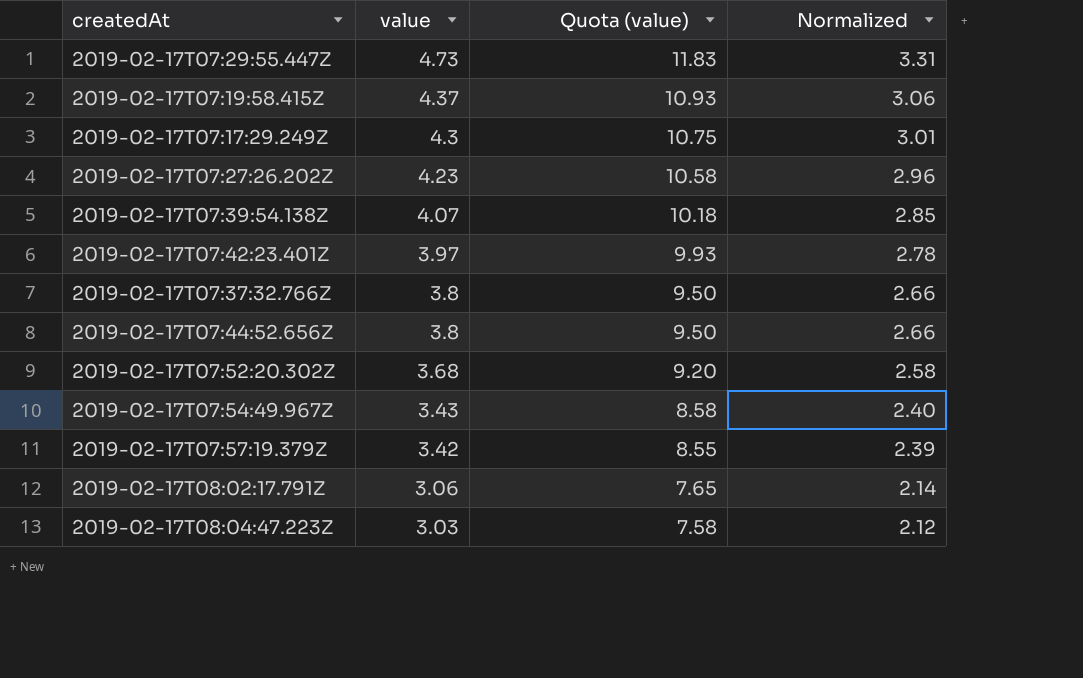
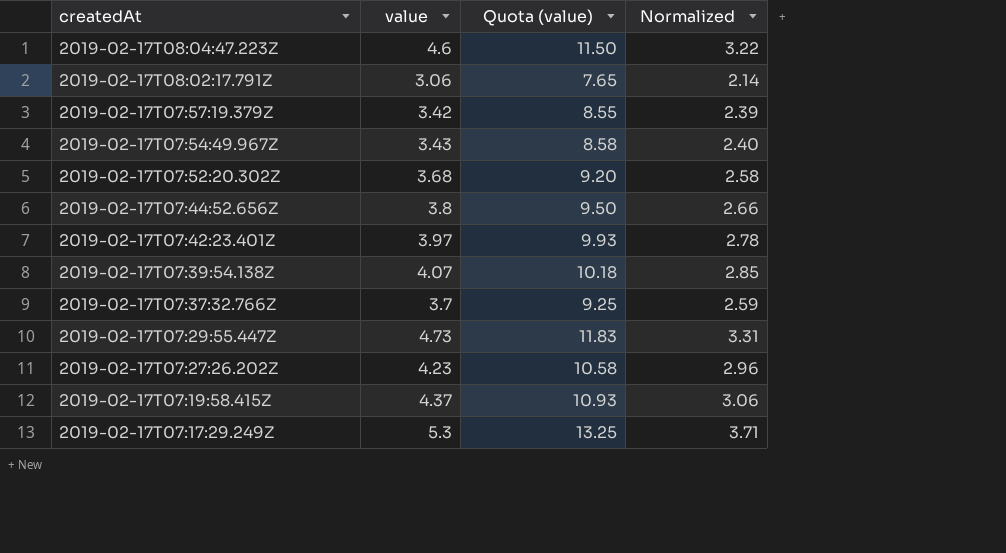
row order: value descending -> createdAt descending
2019-02-17T08:04:47.223Z | value: 3.03 -> 4.6
2019-02-17T08:04:47.223Z | Quota (value): 7.58 -> 11.50
2019-02-17T08:04:47.223Z | Normalized: 2.12 -> 3.22
2019-02-17T07:37:32.766Z | value: 3.8 -> 3.7
2019-02-17T07:37:32.766Z | Quota (value): 9.50 -> 9.25
2019-02-17T07:37:32.766Z | Normalized: 2.66 -> 2.59
2019-02-17T07:17:29.249Z | value: 4.3 -> 5.3
2019-02-17T07:17:29.249Z | Quota (value): 10.75 -> 13.25
2019-02-17T07:17:29.249Z | Normalized: 3.01 -> 3.71

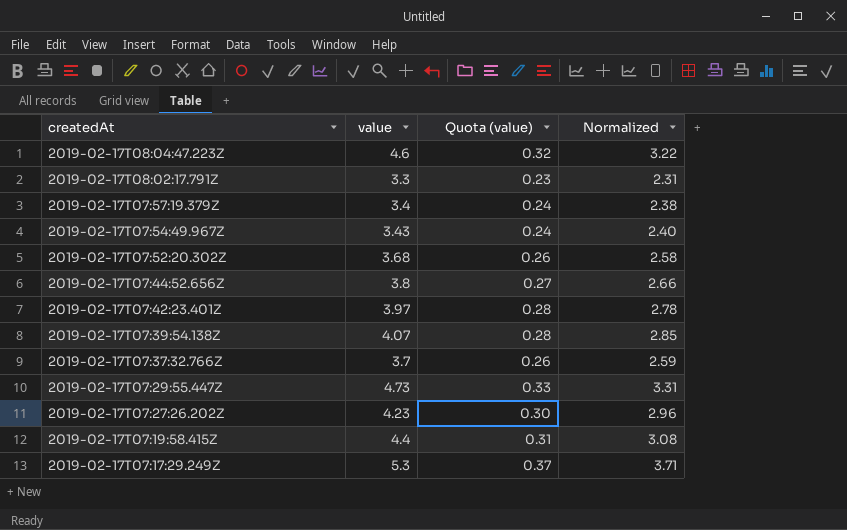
column Quota (value) | formula: [value] * 2.5 -> [value] * 0.07
2019-02-17T08:02:17.791Z | value: 3.06 -> 3.3
2019-02-17T08:02:17.791Z | Normalized: 2.14 -> 2.31
2019-02-17T07:57:19.379Z | value: 3.42 -> 3.4
2019-02-17T07:57:19.379Z | Normalized: 2.39 -> 2.38
2019-02-17T07:19:58.415Z | value: 4.37 -> 4.4
2019-02-17T07:19:58.415Z | Normalized: 3.06 -> 3.08

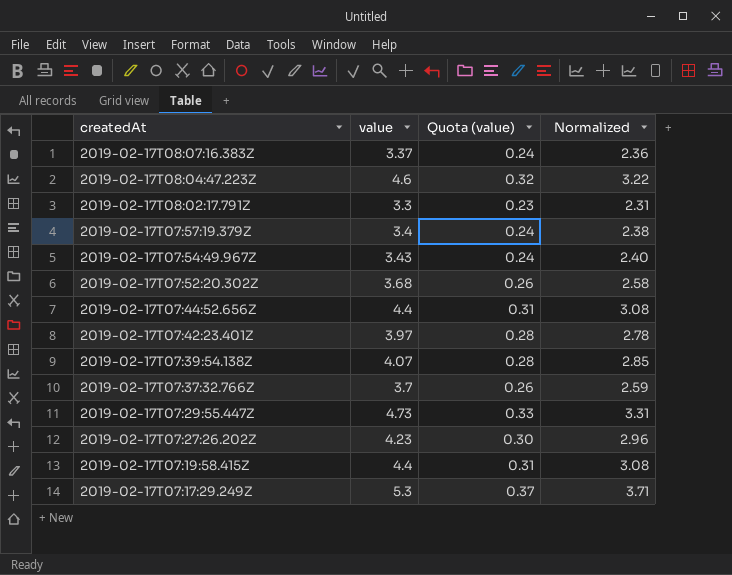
row 2019-02-17T08:07:16.383Z: none -> 3.37 | 0.24 | 2.36
2019-02-17T07:44:52.656Z | value: 3.8 -> 4.4
2019-02-17T07:44:52.656Z | Quota (value): 0.27 -> 0.31
2019-02-17T07:44:52.656Z | Normalized: 2.66 -> 3.08

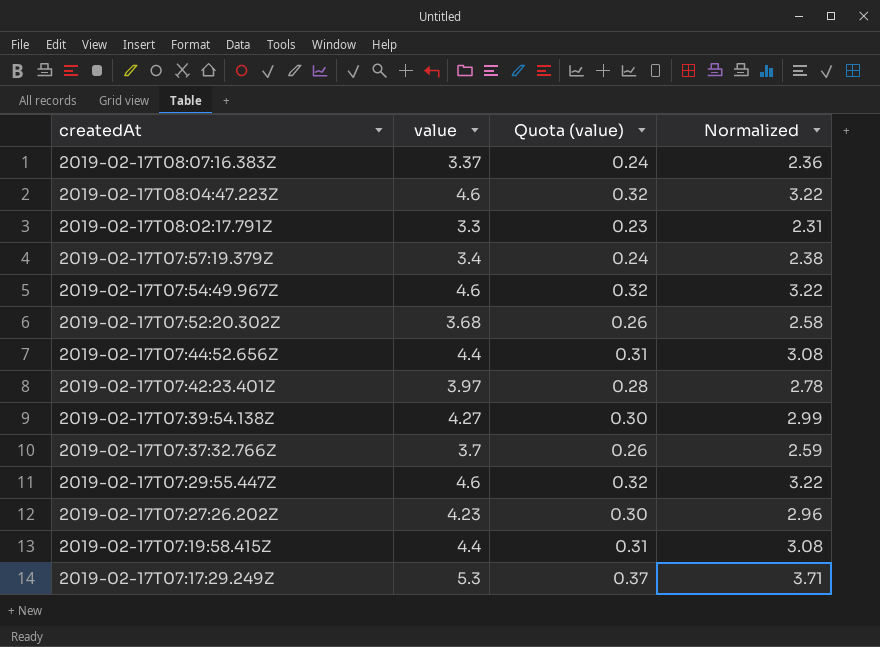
2019-02-17T07:54:49.967Z | value: 3.43 -> 4.6
2019-02-17T07:54:49.967Z | Quota (value): 0.24 -> 0.32
2019-02-17T07:54:49.967Z | Normalized: 2.40 -> 3.22
2019-02-17T07:39:54.138Z | value: 4.07 -> 4.27
2019-02-17T07:39:54.138Z | Quota (value): 0.28 -> 0.30
2019-02-17T07:39:54.138Z | Normalized: 2.85 -> 2.99
2019-02-17T07:29:55.447Z | value: 4.73 -> 4.6
2019-02-17T07:29:55.447Z | Quota (value): 0.33 -> 0.32
2019-02-17T07:29:55.447Z | Normalized: 3.31 -> 3.22

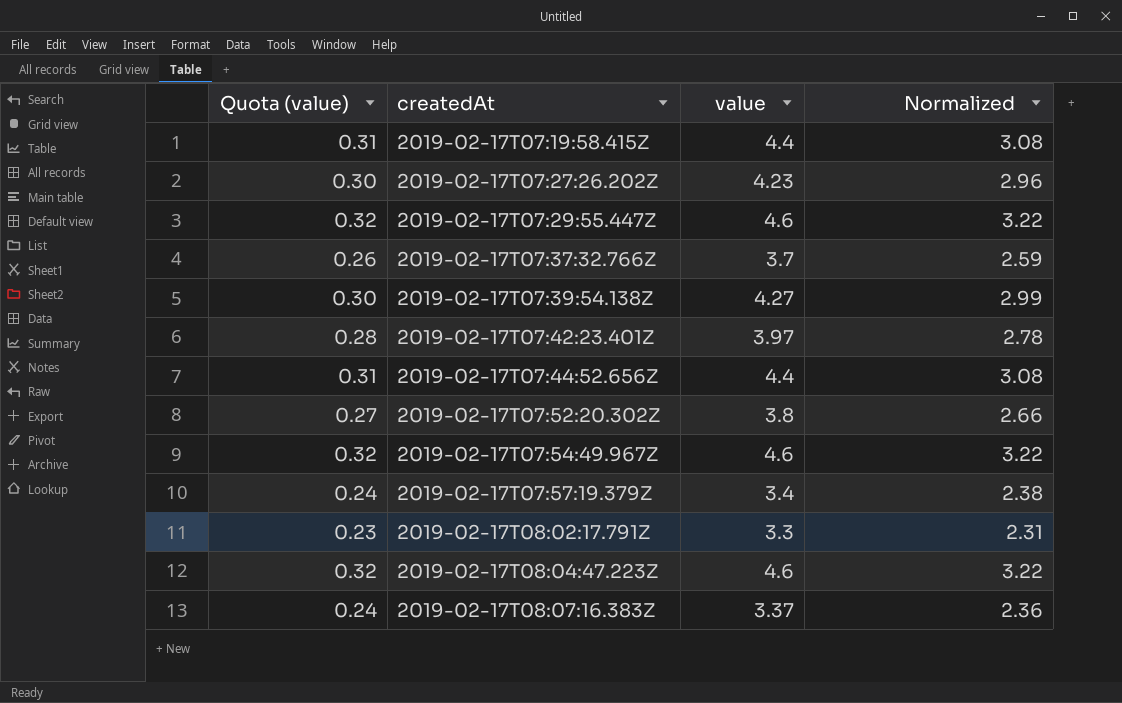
row order: createdAt descending -> createdAt ascending
column Quota (value) | position: 3 -> 1
row 2019-02-17T07:17:29.249Z: 5.3 | 0.37 | 3.71 -> none
2019-02-17T07:52:20.302Z | Quota (value): 0.26 -> 0.27
2019-02-17T07:52:20.302Z | value: 3.68 -> 3.8
2019-02-17T07:52:20.302Z | Normalized: 2.58 -> 2.66

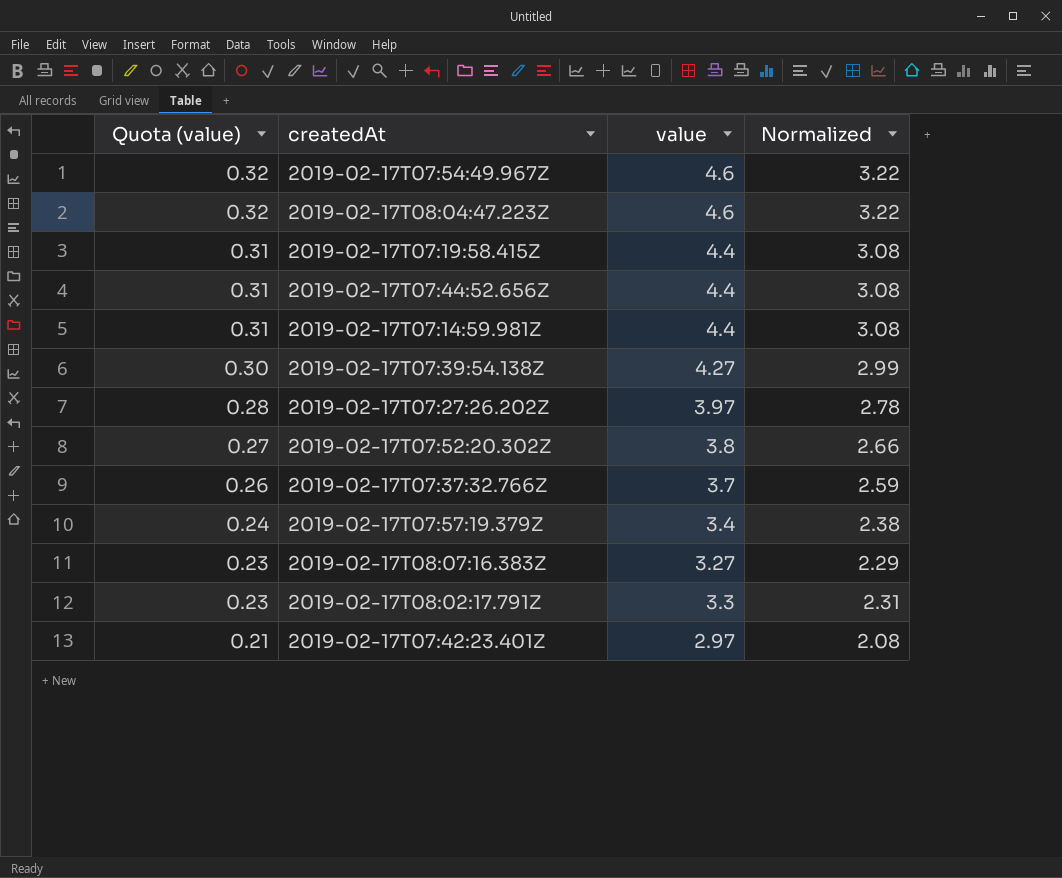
row order: createdAt ascending -> Quota (value) descending
row 2019-02-17T07:29:55.447Z: 0.32 | 4.6 | 3.22 -> none
row 2019-02-17T07:14:59.981Z: none -> 0.31 | 4.4 | 3.08
2019-02-17T07:27:26.202Z | Quota (value): 0.30 -> 0.28
2019-02-17T07:27:26.202Z | value: 4.23 -> 3.97
2019-02-17T07:27:26.202Z | Normalized: 2.96 -> 2.78
2019-02-17T08:07:16.383Z | Quota (value): 0.24 -> 0.23
2019-02-17T08:07:16.383Z | value: 3.37 -> 3.27
2019-02-17T08:07:16.383Z | Normalized: 2.36 -> 2.29
2019-02-17T07:42:23.401Z | Quota (value): 0.28 -> 0.21
2019-02-17T07:42:23.401Z | value: 3.97 -> 2.97
2019-02-17T07:42:23.401Z | Normalized: 2.78 -> 2.08

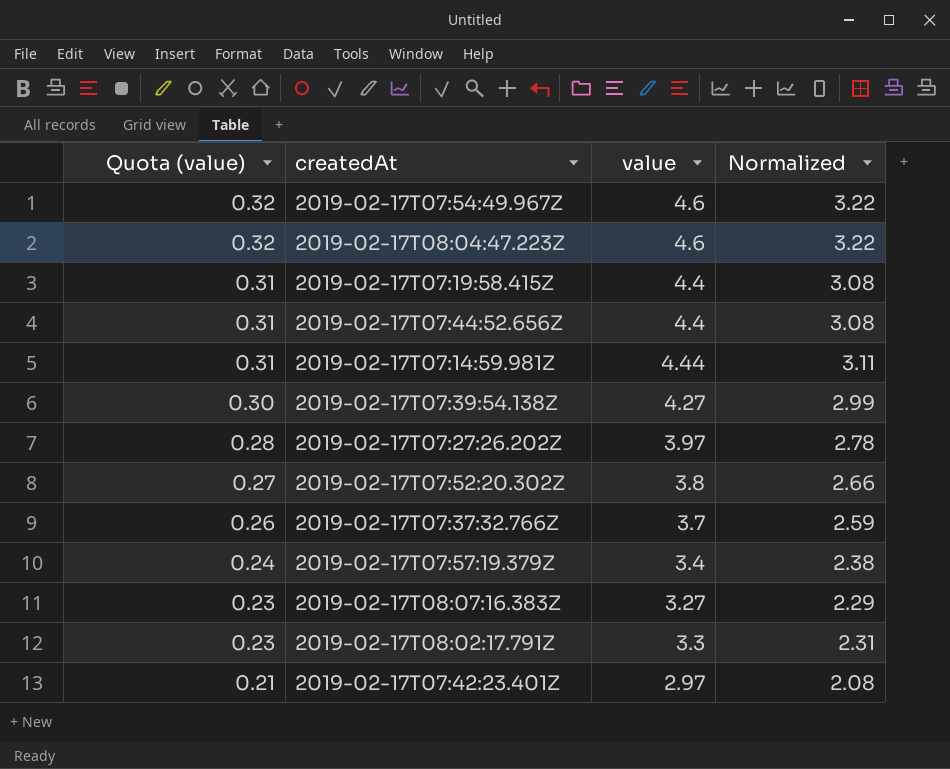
2019-02-17T07:14:59.981Z | value: 4.4 -> 4.44
2019-02-17T07:14:59.981Z | Normalized: 3.08 -> 3.11

